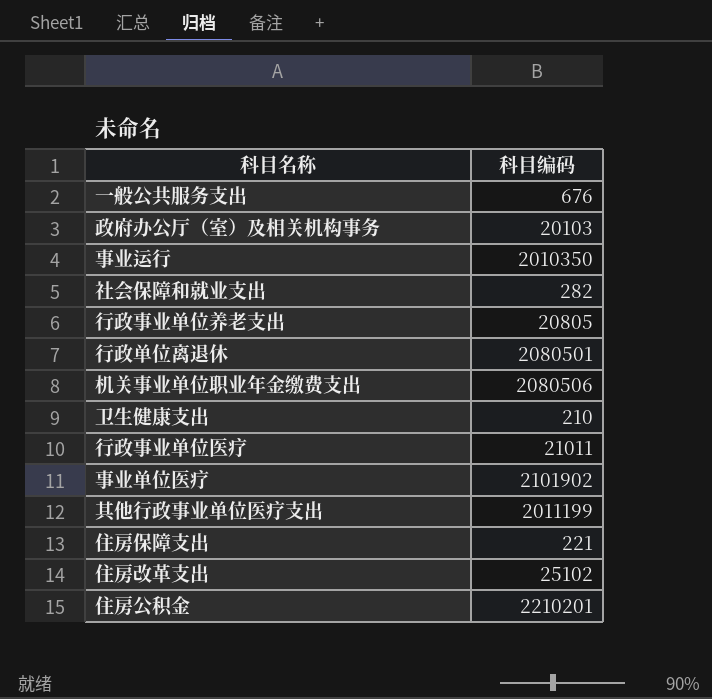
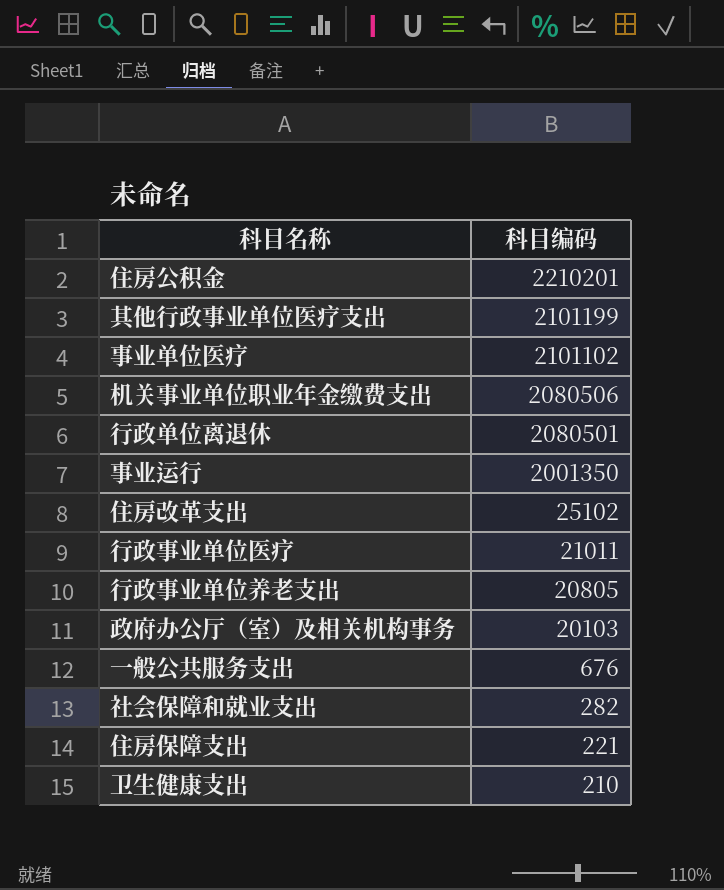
row order: none -> 科目编码 descending
其他行政事业单位医疗支出 | 科目编码: 2011199 -> 2101199
事业单位医疗 | 科目编码: 2101902 -> 2101102
事业运行 | 科目编码: 2010350 -> 2001350

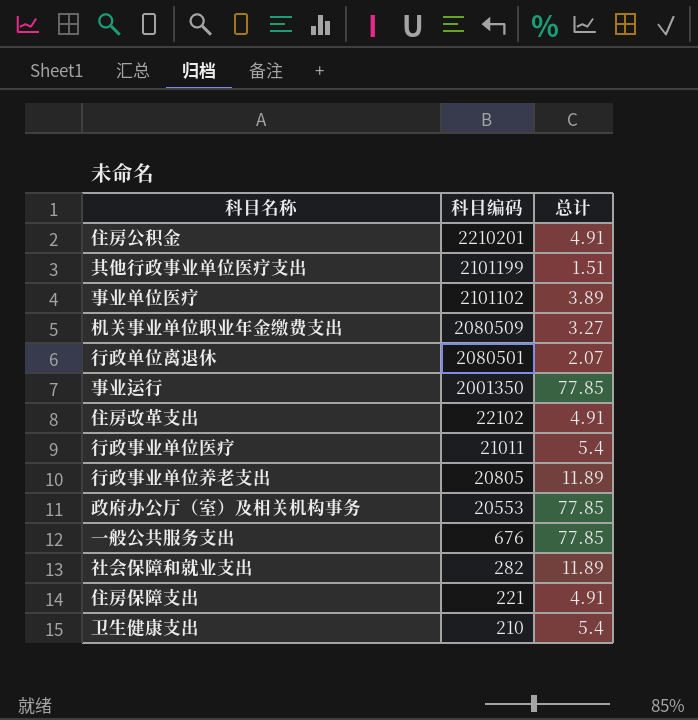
column 总计 | position: none -> 3
机关事业单位职业年金缴费支出 | 科目编码: 2080506 -> 2080509
住房改革支出 | 科目编码: 25102 -> 22102
政府办公厅（室）及相关机构事务 | 科目编码: 20103 -> 20553

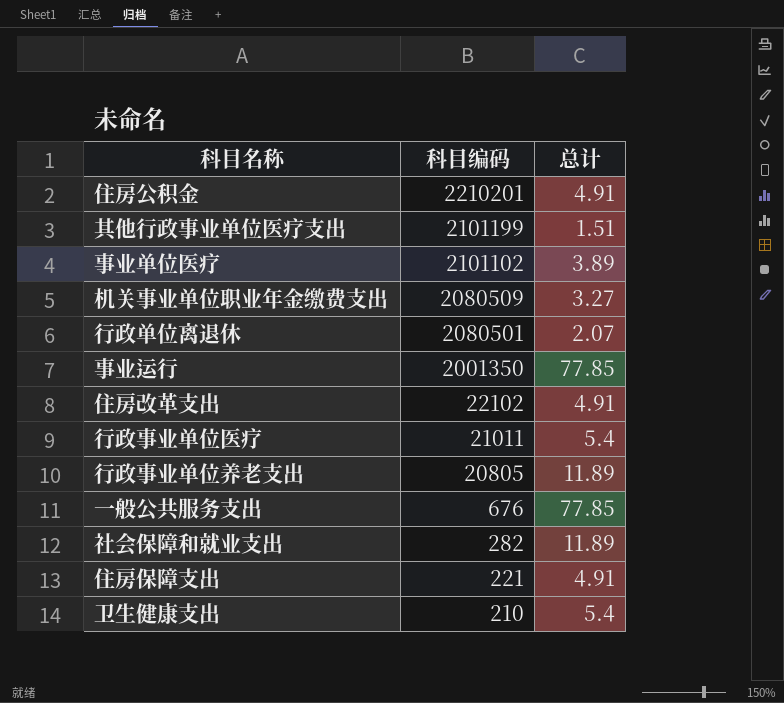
row 政府办公厅（室）及相关机构事务: 20553 | 77.85 -> none

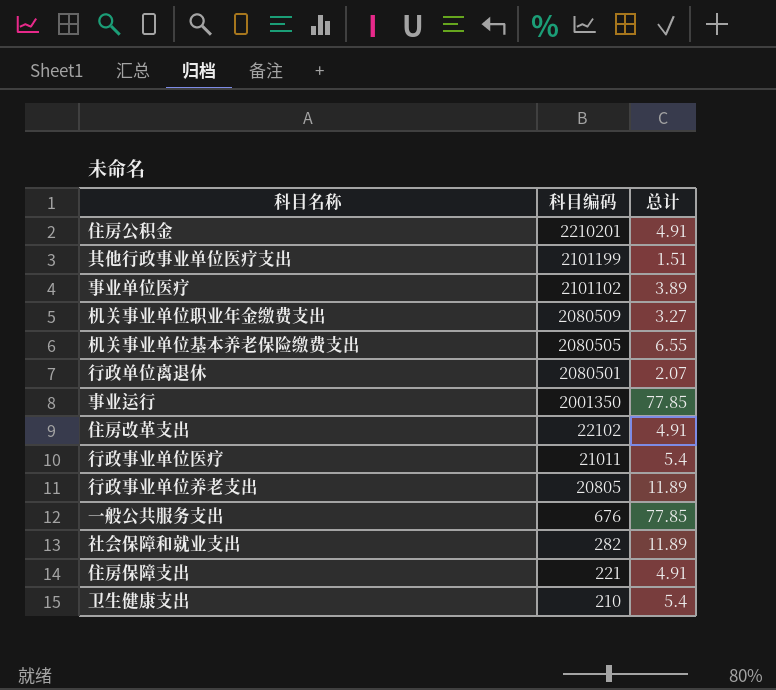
row 机关事业单位基本养老保险缴费支出: none -> 2080505 | 6.55

